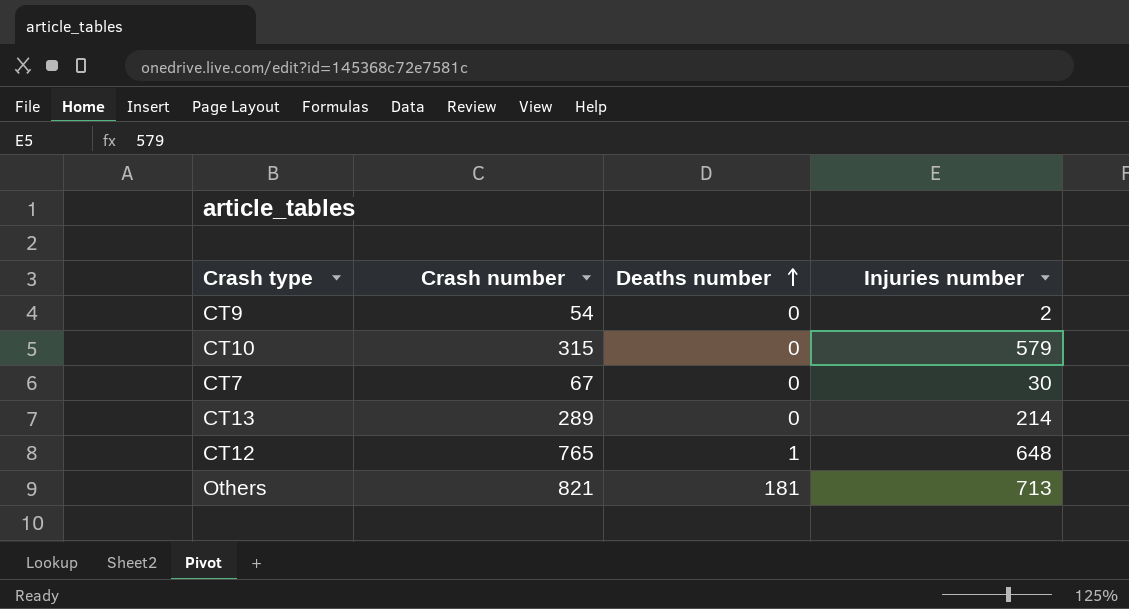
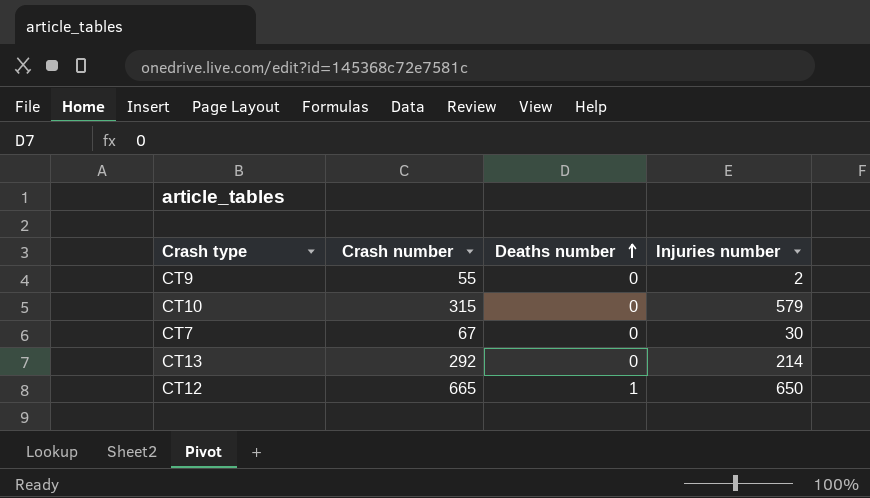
row Others: 821 | 181 | 713 -> none
CT9 | Crash number: 54 -> 55
CT13 | Crash number: 289 -> 292
CT12 | Crash number: 765 -> 665
CT12 | Injuries number: 648 -> 650

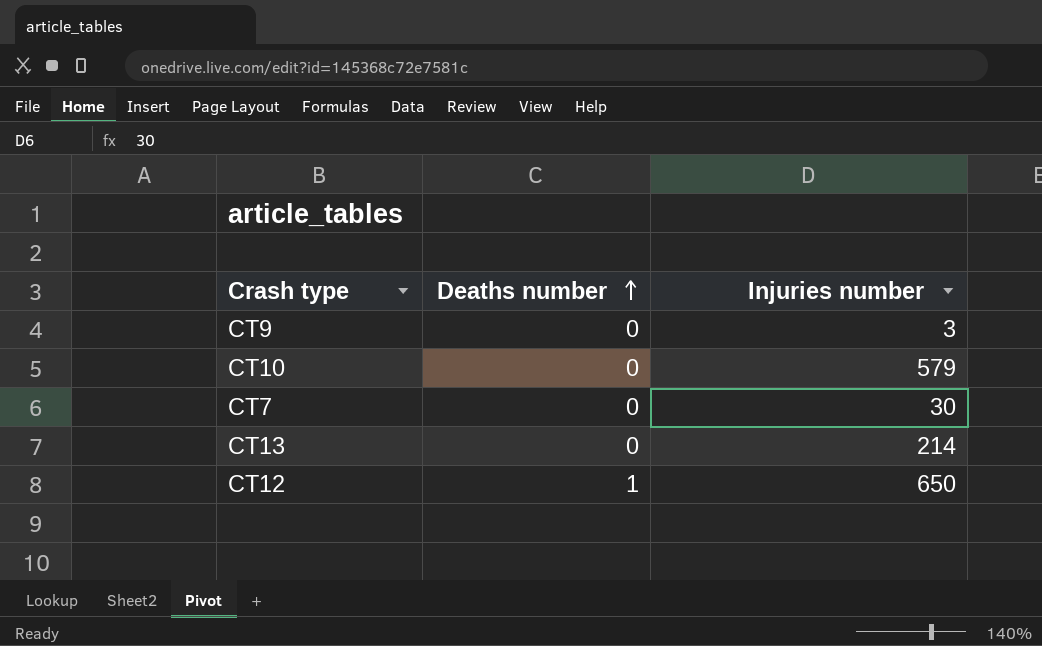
column Crash number | position: 2 -> none
CT9 | Injuries number: 2 -> 3

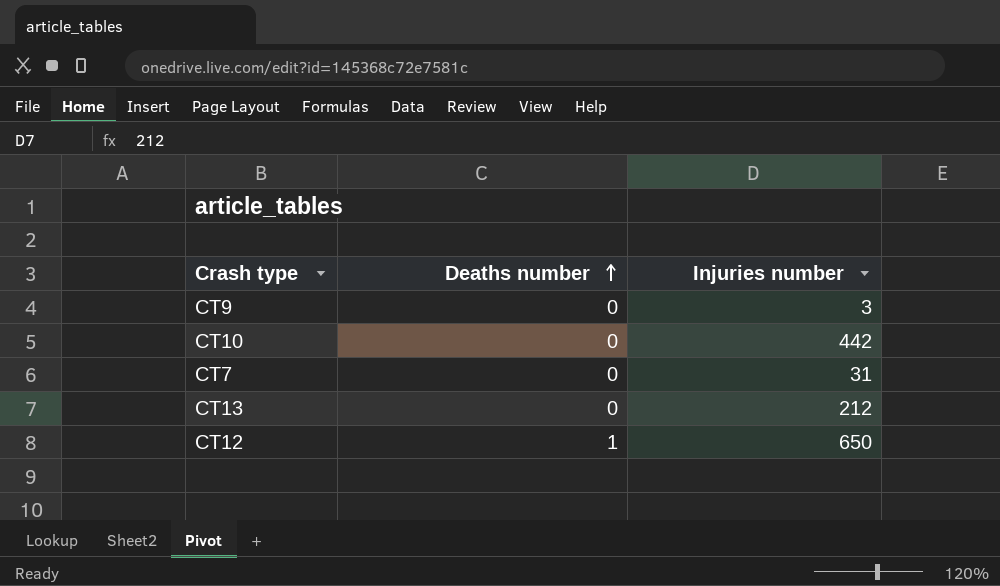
CT10 | Injuries number: 579 -> 442
CT7 | Injuries number: 30 -> 31
CT13 | Injuries number: 214 -> 212

